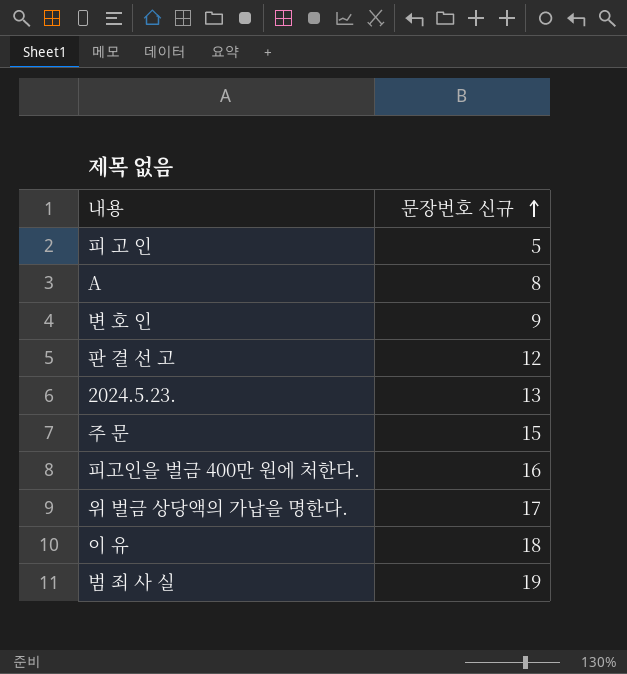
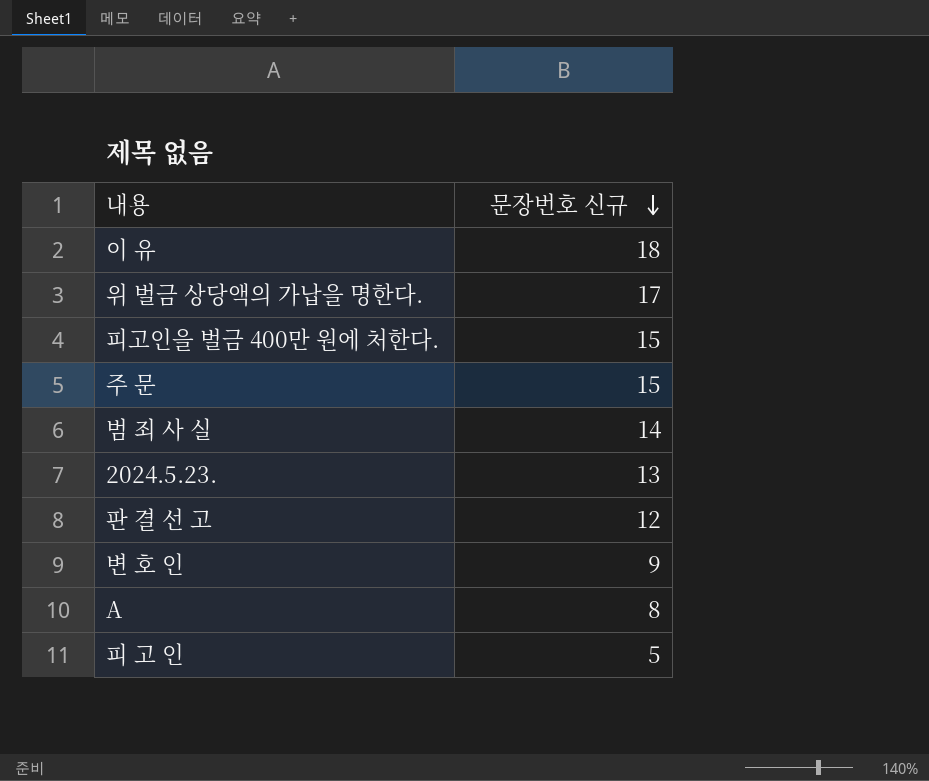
row order: 문장번호 신규 ascending -> 문장번호 신규 descending
피고인을 벌금 400만 원에 처한다. | 문장번호 신규: 16 -> 15
범 죄 사 실 | 문장번호 신규: 19 -> 14

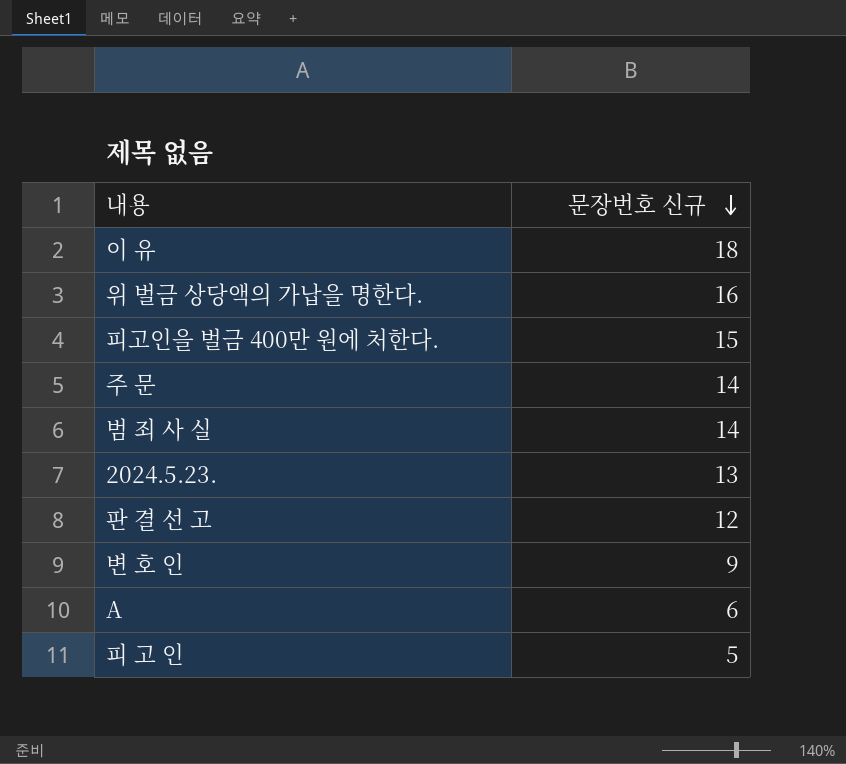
위 벌금 상당액의 가납을 명한다. | 문장번호 신규: 17 -> 16
주 문 | 문장번호 신규: 15 -> 14
A | 문장번호 신규: 8 -> 6

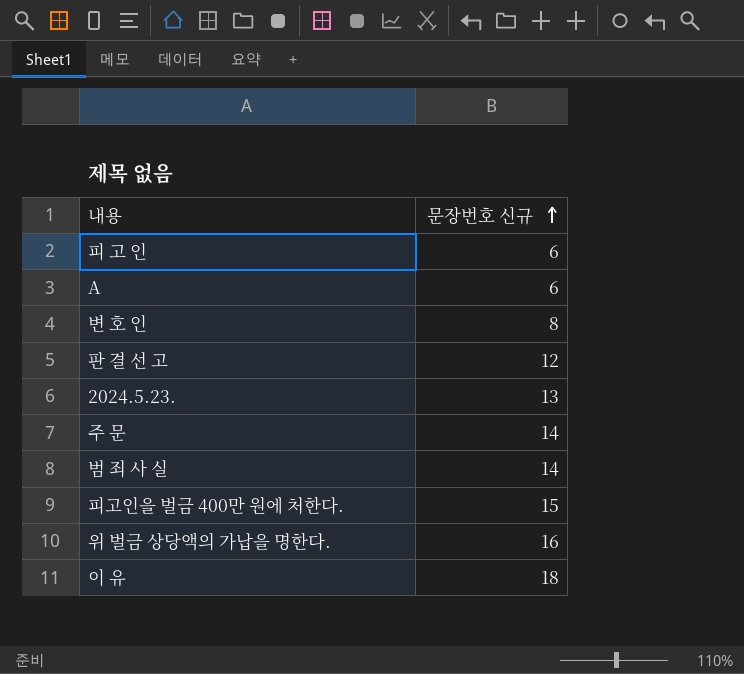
row order: 문장번호 신규 descending -> 문장번호 신규 ascending
피 고 인 | 문장번호 신규: 5 -> 6
변 호 인 | 문장번호 신규: 9 -> 8

